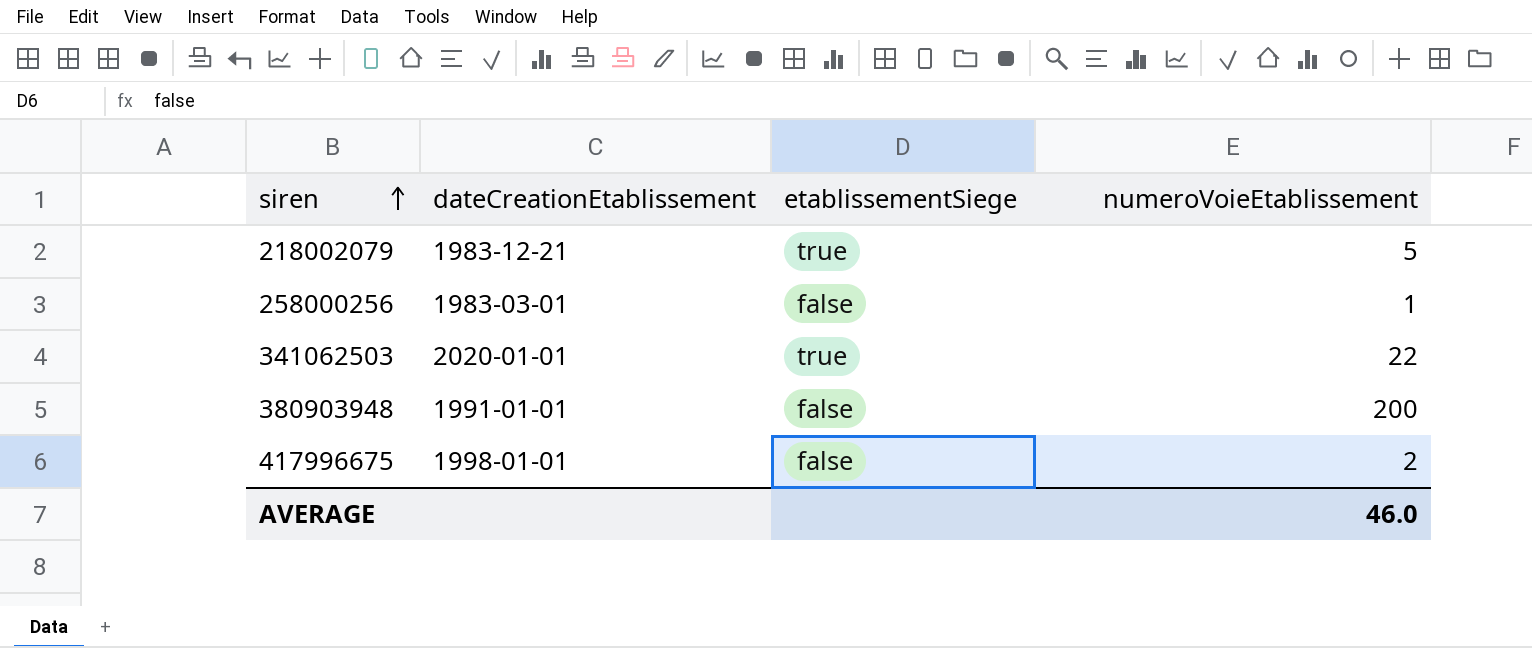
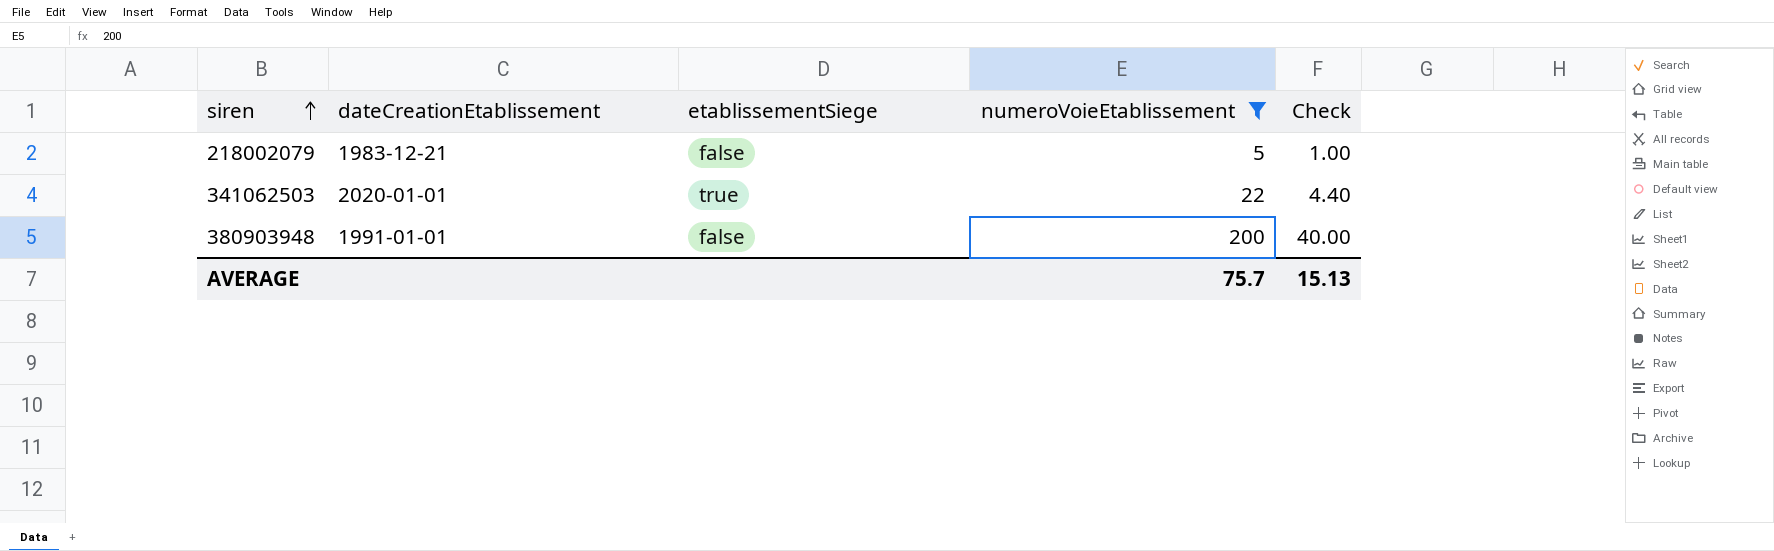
filter: none -> numeroVoieEtablissement >= 5
column Check | formula: none -> [numeroVoieEtablissement] * 0.2
218002079 | etablissementSiege: true -> false
AVERAGE | numeroVoieEtablissement: 46.0 -> 75.7

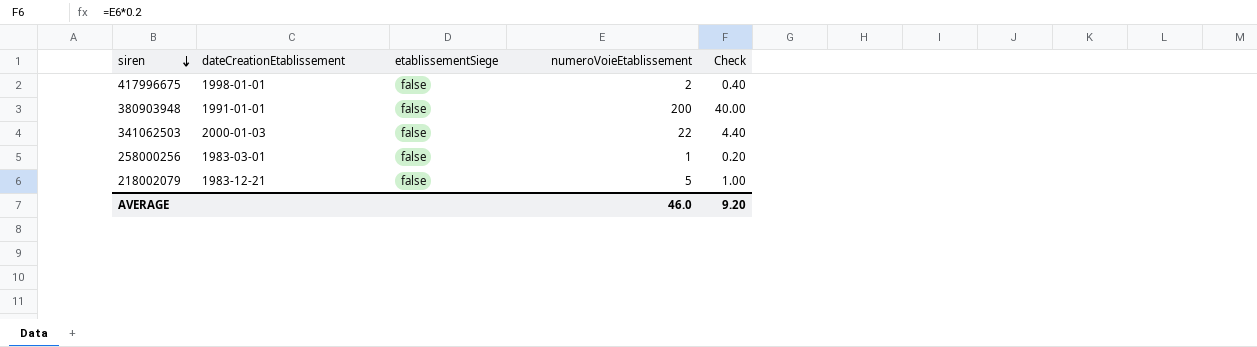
filter: numeroVoieEtablissement >= 5 -> none
row order: siren ascending -> siren descending
341062503 | dateCreationEtablissement: 2020-01-01 -> 2000-01-03
341062503 | etablissementSiege: true -> false
AVERAGE | numeroVoieEtablissement: 75.7 -> 46.0
AVERAGE | Check: 15.13 -> 9.20

